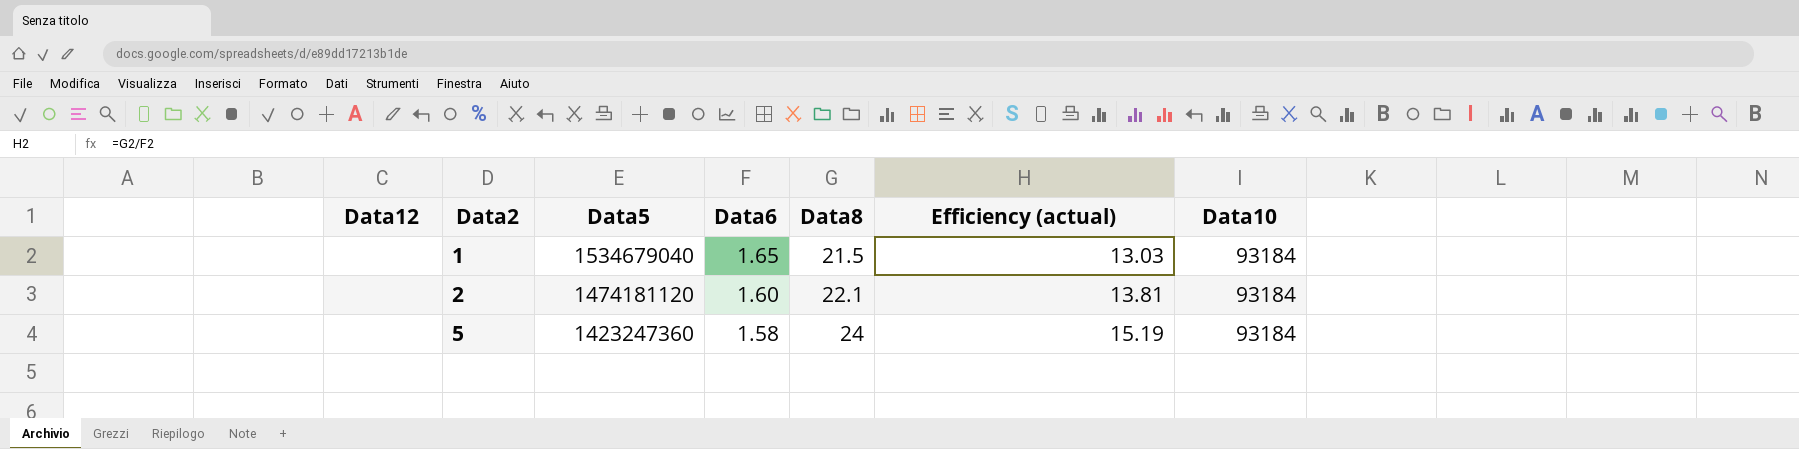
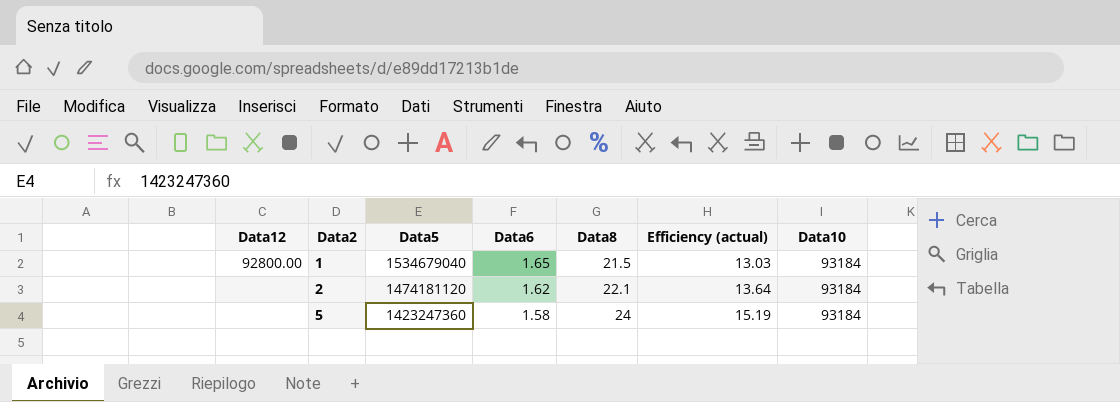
1 | Data12: none -> 92800.00
2 | Data6: 1.60 -> 1.62
2 | Efficiency (actual): 13.81 -> 13.64

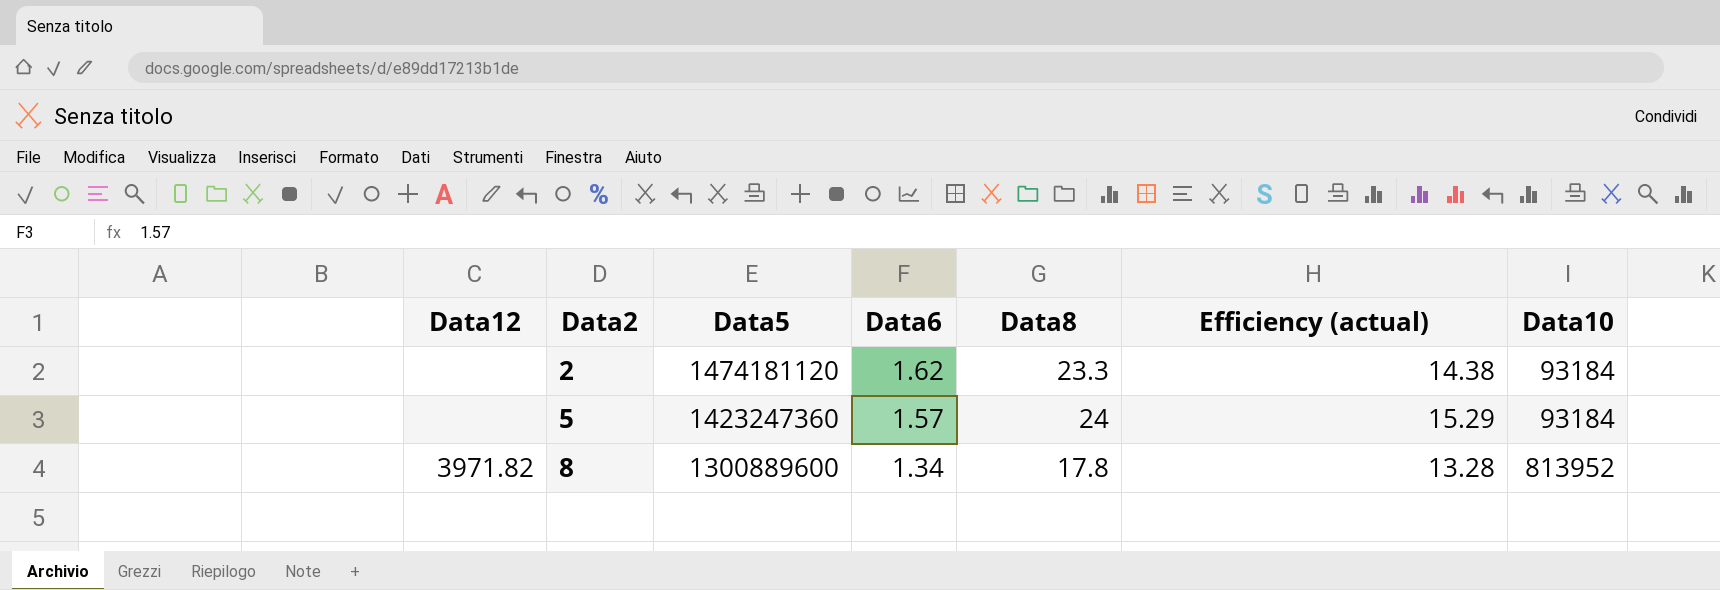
row 1: 92800.00 | 1534679040 | 1.65 | 21.5 | 13.03 | 93184 -> none
2 | Data8: 22.1 -> 23.3
2 | Efficiency (actual): 13.64 -> 14.38
5 | Data6: 1.58 -> 1.57
5 | Efficiency (actual): 15.19 -> 15.29
row 8: none -> 3971.82 | 1300889600 | 1.34 | 17.8 | 13.28 | 813952

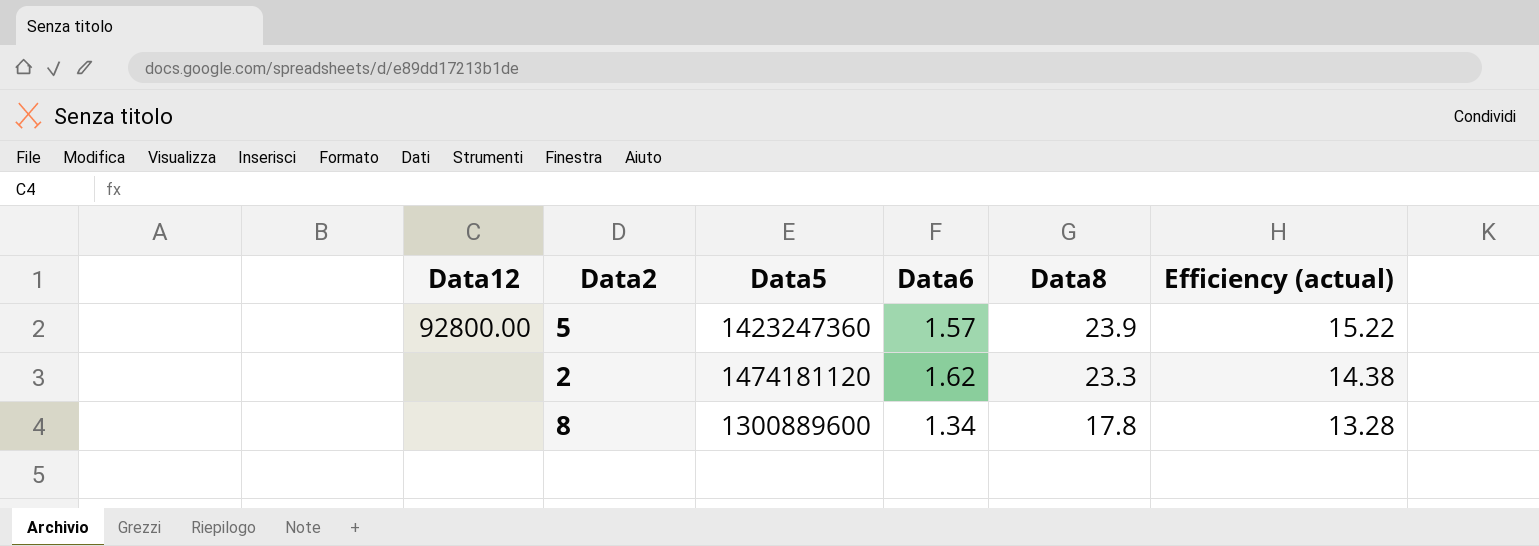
row order: Data2 ascending -> Data8 descending
column Data10 | position: 7 -> none
5 | Data12: none -> 92800.00
5 | Data8: 24 -> 23.9
5 | Efficiency (actual): 15.29 -> 15.22
8 | Data12: 3971.82 -> none

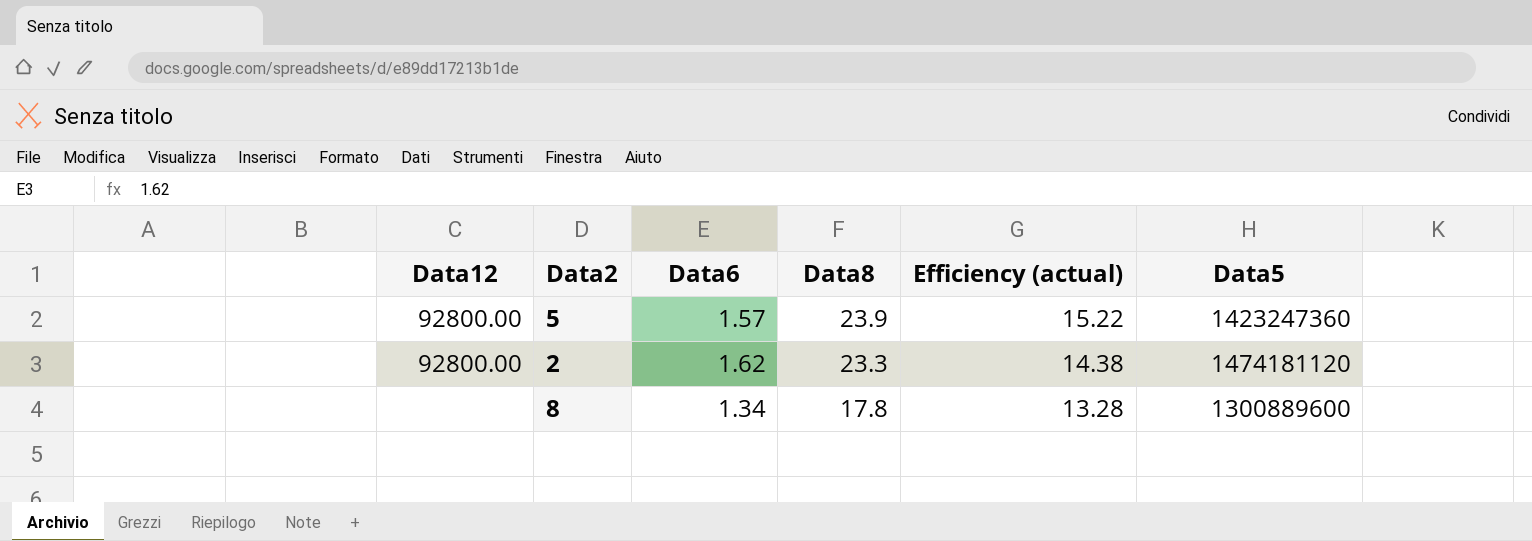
column Data5 | position: 3 -> 6
2 | Data12: none -> 92800.00

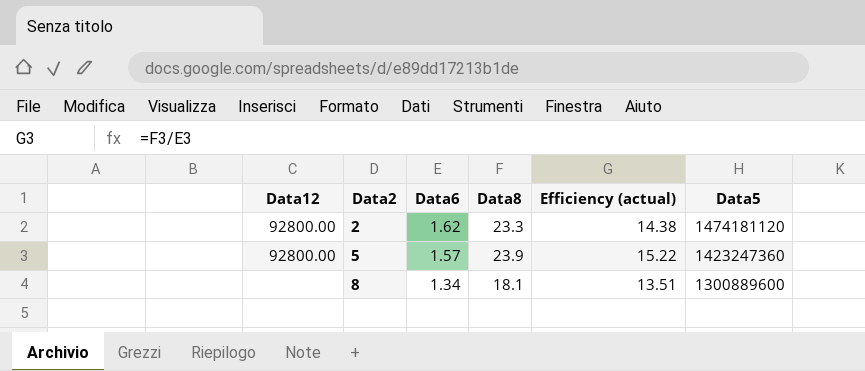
row order: Data8 descending -> Data2 ascending
8 | Data8: 17.8 -> 18.1
8 | Efficiency (actual): 13.28 -> 13.51

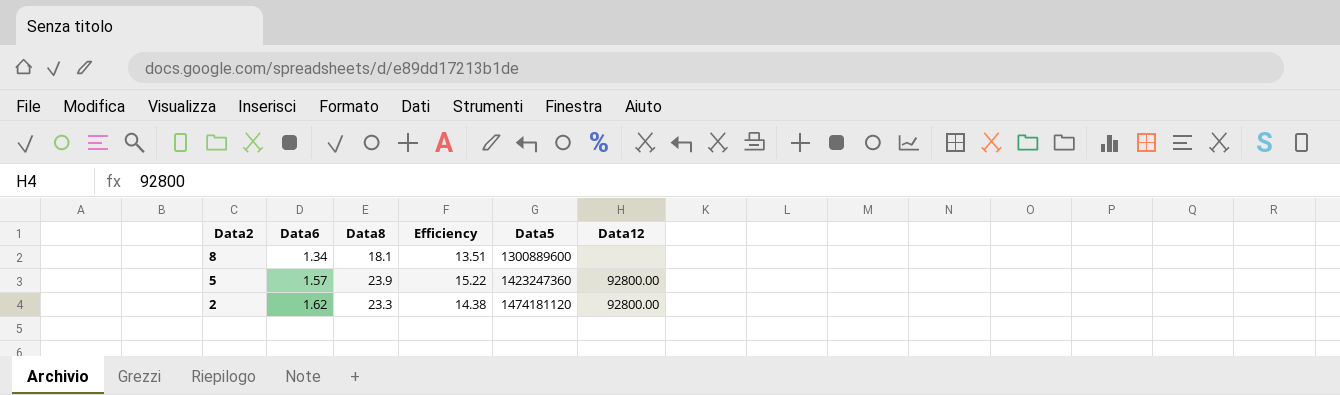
row order: Data2 ascending -> Data2 descending
column name: Efficiency (actual) -> Efficiency
column Data12 | position: 1 -> 6

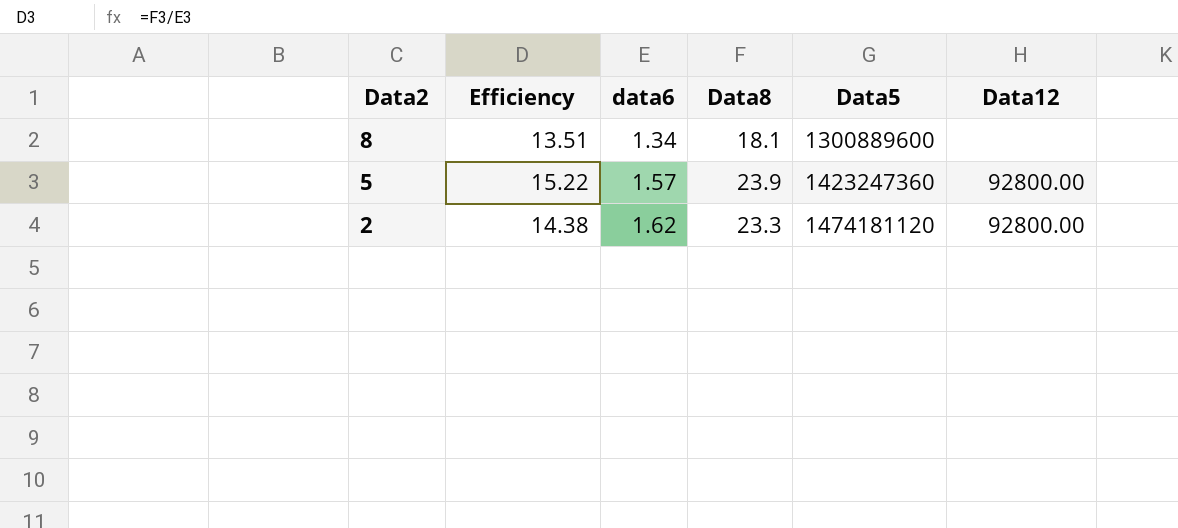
column Efficiency | position: 4 -> 2
column name: Data6 -> data6

